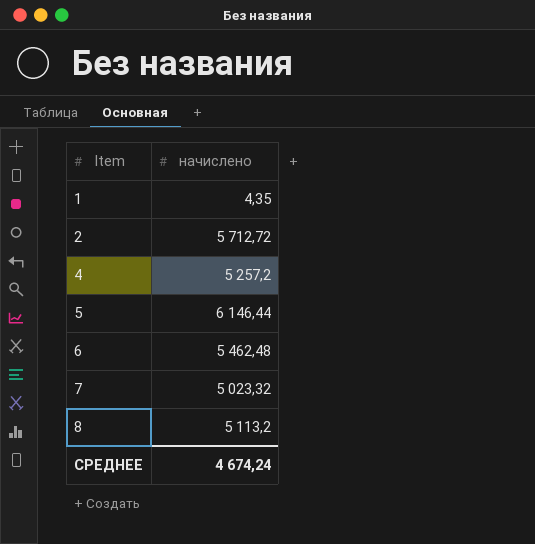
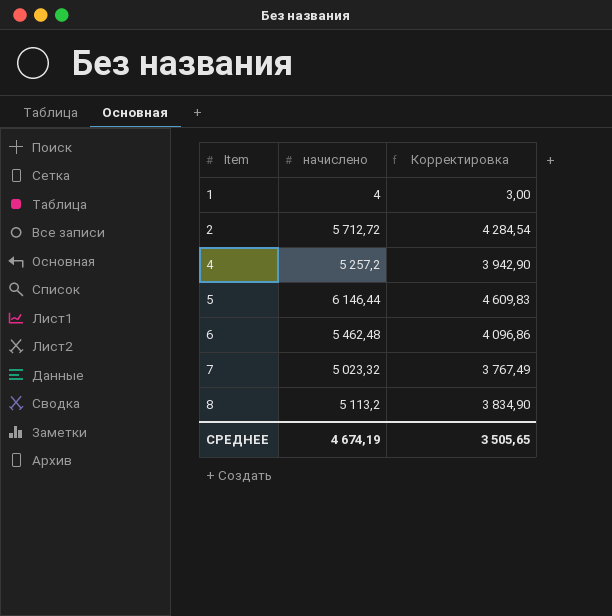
column Корректировка | formula: none -> [начислено] * 0,75
1 | начислено: 4,35 -> 4
СРЕДНЕЕ | начислено: 4 674,24 -> 4 674,19

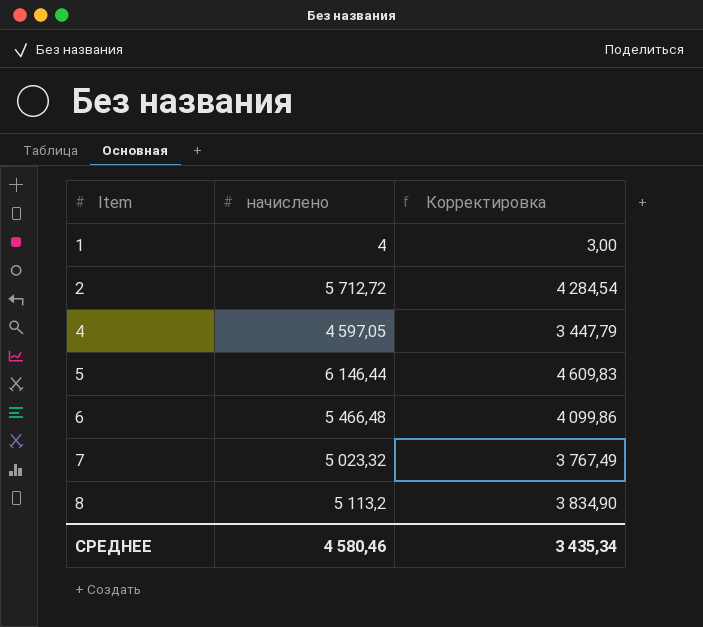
4 | начислено: 5 257,2 -> 4 597,05
4 | Корректировка: 3 942,90 -> 3 447,79
6 | начислено: 5 462,48 -> 5 466,48
6 | Корректировка: 4 096,86 -> 4 099,86
СРЕДНЕЕ | начислено: 4 674,19 -> 4 580,46
СРЕДНЕЕ | Корректировка: 3 505,65 -> 3 435,34

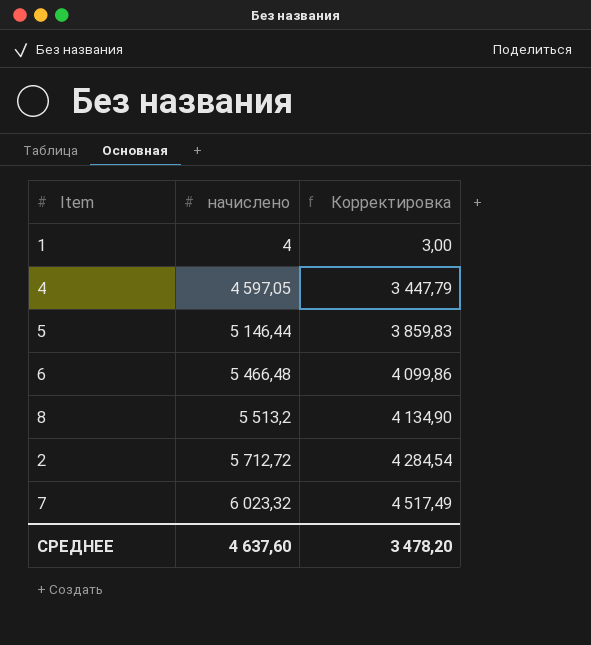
row order: Item ascending -> начислено ascending
5 | начислено: 6 146,44 -> 5 146,44
5 | Корректировка: 4 609,83 -> 3 859,83
8 | начислено: 5 113,2 -> 5 513,2
8 | Корректировка: 3 834,90 -> 4 134,90
7 | начислено: 5 023,32 -> 6 023,32
7 | Корректировка: 3 767,49 -> 4 517,49
СРЕДНЕЕ | начислено: 4 580,46 -> 4 637,60
СРЕДНЕЕ | Корректировка: 3 435,34 -> 3 478,20

